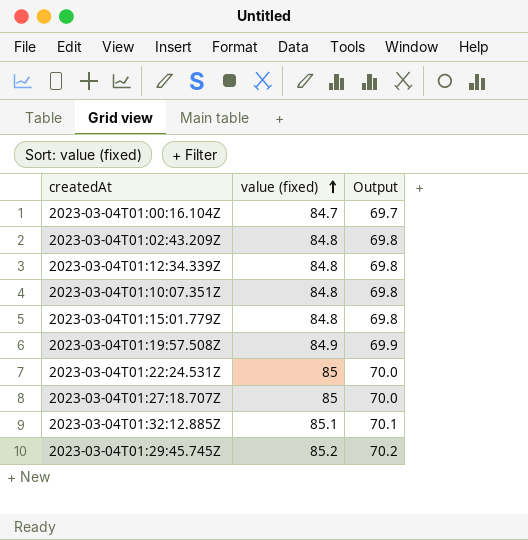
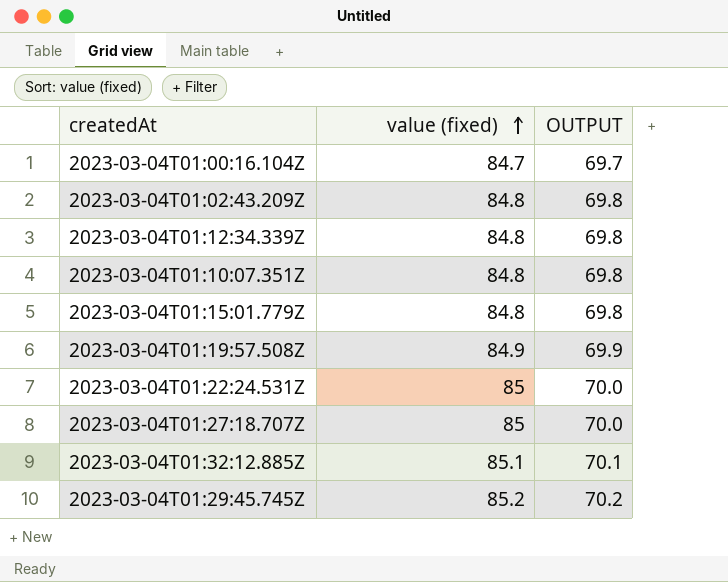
column name: Output -> OUTPUT

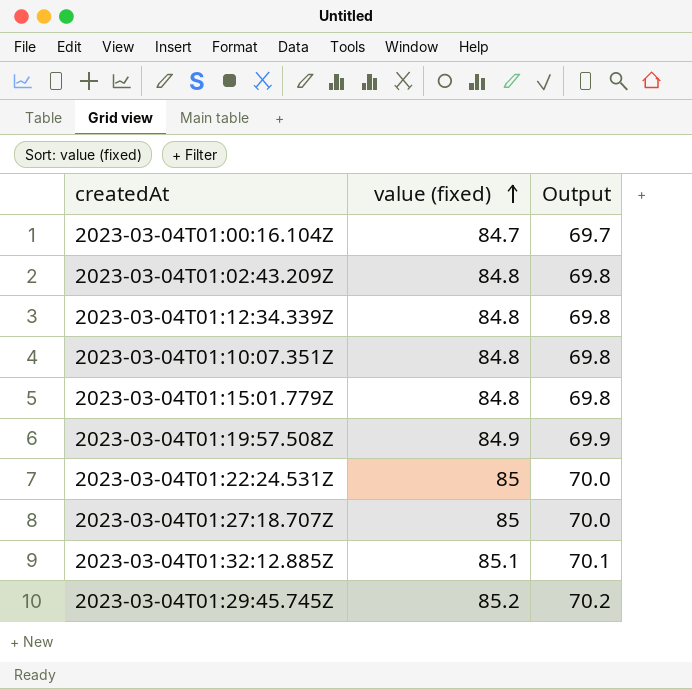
column name: OUTPUT -> Output

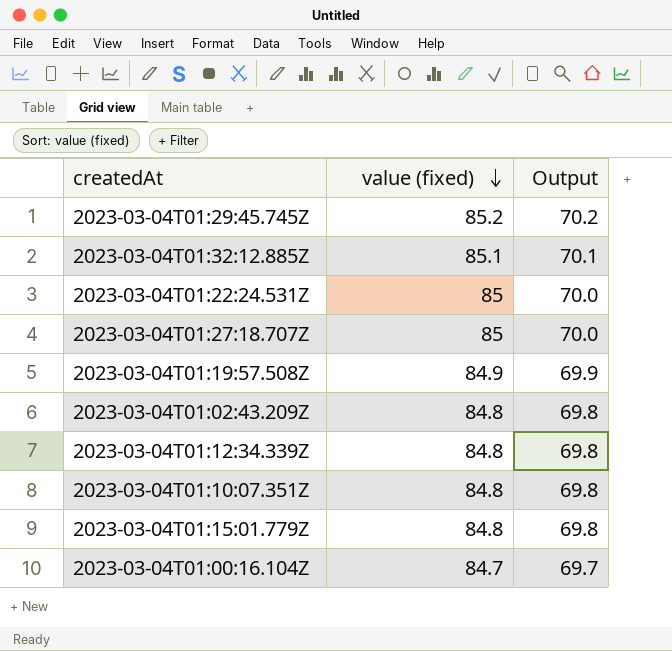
row order: value (fixed) ascending -> value (fixed) descending

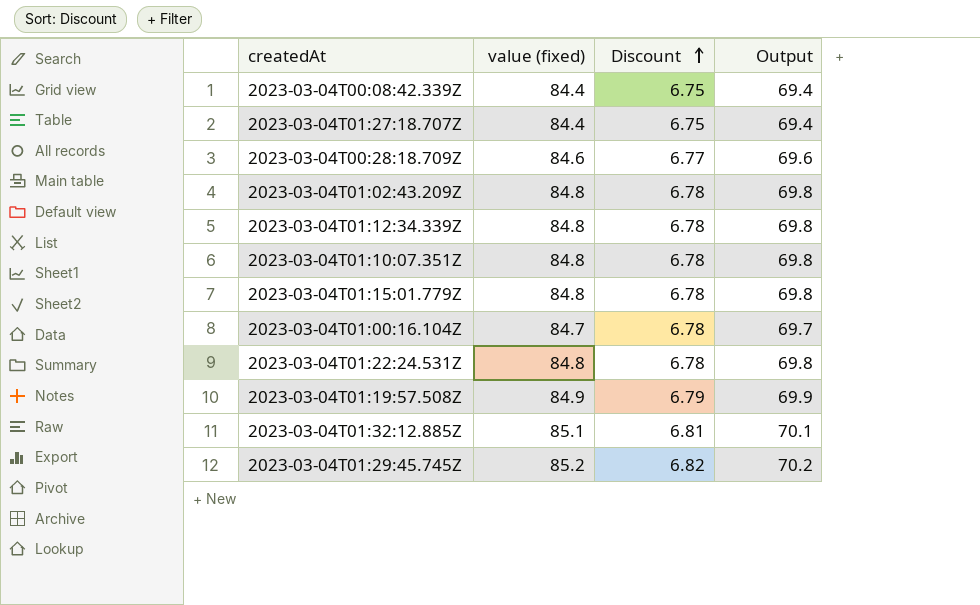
row order: value (fixed) descending -> Discount ascending
column Discount | formula: none -> [value (fixed)] * 0.08
row 2023-03-04T00:08:42.339Z: none -> 84.4 | 6.75 | 69.4
2023-03-04T01:27:18.707Z | value (fixed): 85 -> 84.4
2023-03-04T01:27:18.707Z | Output: 70.0 -> 69.4
row 2023-03-04T00:28:18.709Z: none -> 84.6 | 6.77 | 69.6
2023-03-04T01:22:24.531Z | value (fixed): 85 -> 84.8
2023-03-04T01:22:24.531Z | Output: 70.0 -> 69.8

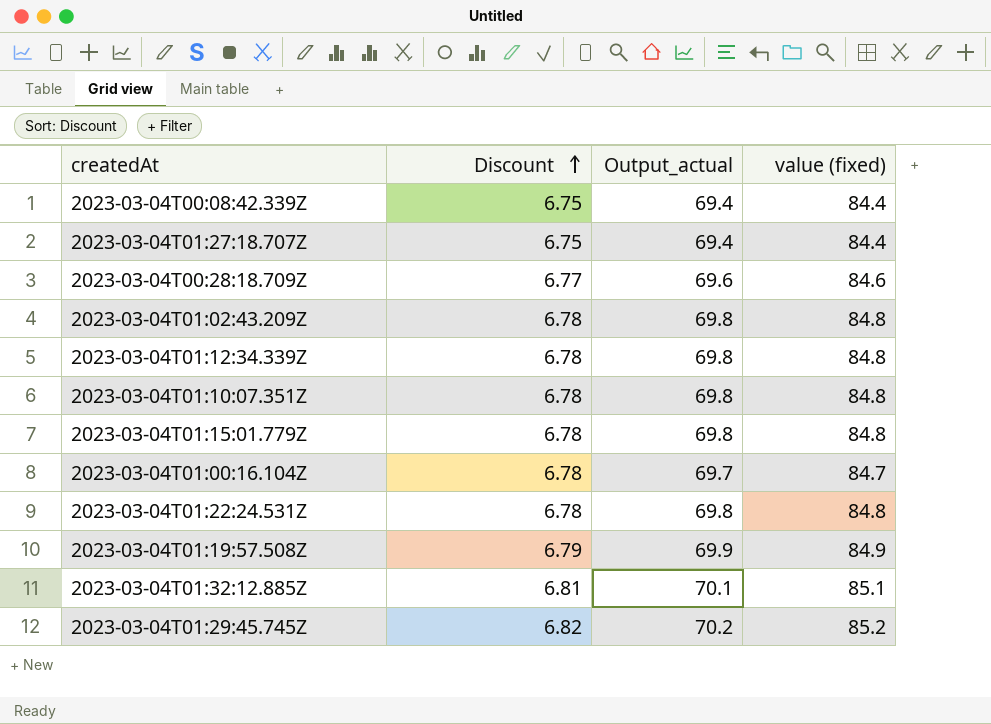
column name: Output -> Output_actual
column value (fixed) | position: 2 -> 4

